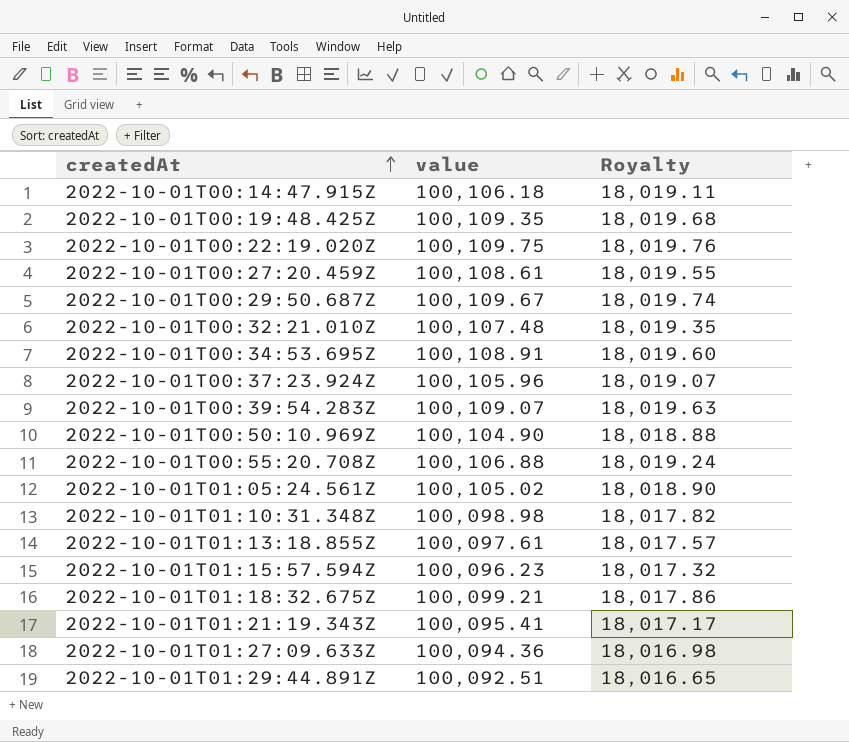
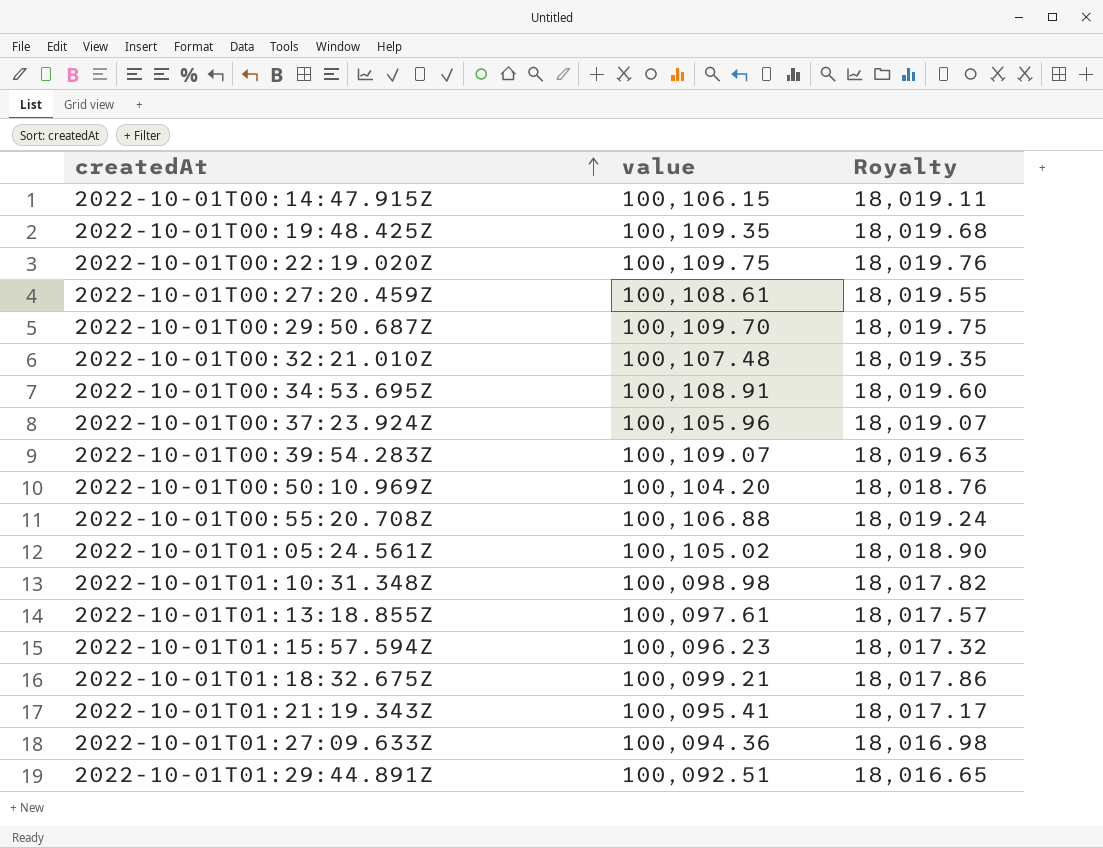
2022-10-01T00:14:47.915Z | value: 100,106.18 -> 100,106.15
2022-10-01T00:29:50.687Z | value: 100,109.67 -> 100,109.70
2022-10-01T00:29:50.687Z | Royalty: 18,019.74 -> 18,019.75
2022-10-01T00:50:10.969Z | value: 100,104.90 -> 100,104.20
2022-10-01T00:50:10.969Z | Royalty: 18,018.88 -> 18,018.76

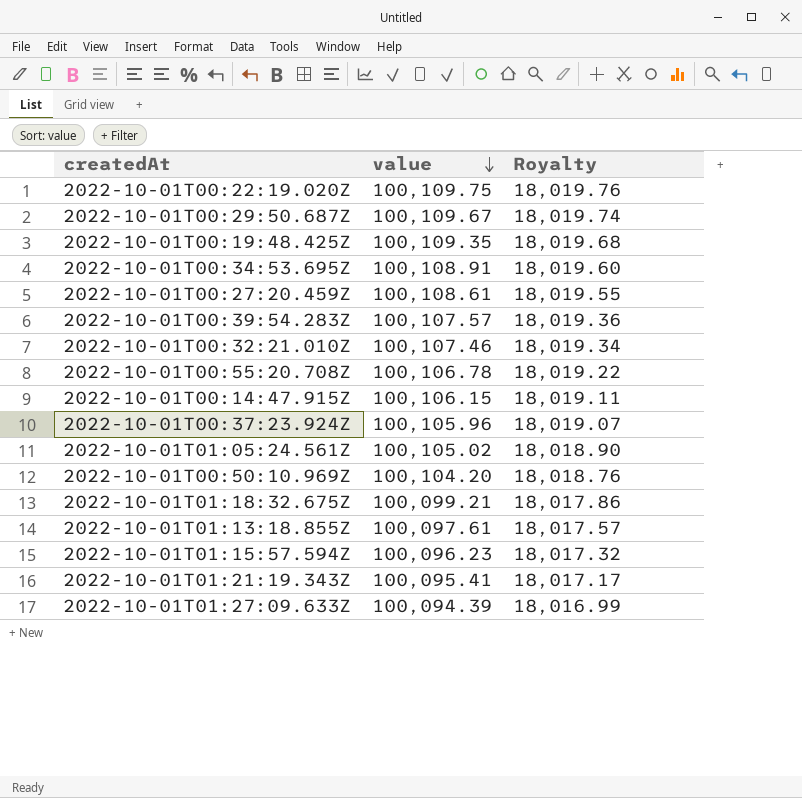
row order: createdAt ascending -> value descending
row 2022-10-01T01:10:31.348Z: 100,098.98 | 18,017.82 -> none
row 2022-10-01T01:29:44.891Z: 100,092.51 | 18,016.65 -> none
2022-10-01T00:29:50.687Z | value: 100,109.70 -> 100,109.67
2022-10-01T00:29:50.687Z | Royalty: 18,019.75 -> 18,019.74
2022-10-01T00:39:54.283Z | value: 100,109.07 -> 100,107.57
2022-10-01T00:39:54.283Z | Royalty: 18,019.63 -> 18,019.36
2022-10-01T00:32:21.010Z | value: 100,107.48 -> 100,107.46
2022-10-01T00:32:21.010Z | Royalty: 18,019.35 -> 18,019.34
2022-10-01T00:55:20.708Z | value: 100,106.88 -> 100,106.78
2022-10-01T00:55:20.708Z | Royalty: 18,019.24 -> 18,019.22
2022-10-01T01:27:09.633Z | value: 100,094.36 -> 100,094.39
2022-10-01T01:27:09.633Z | Royalty: 18,016.98 -> 18,016.99

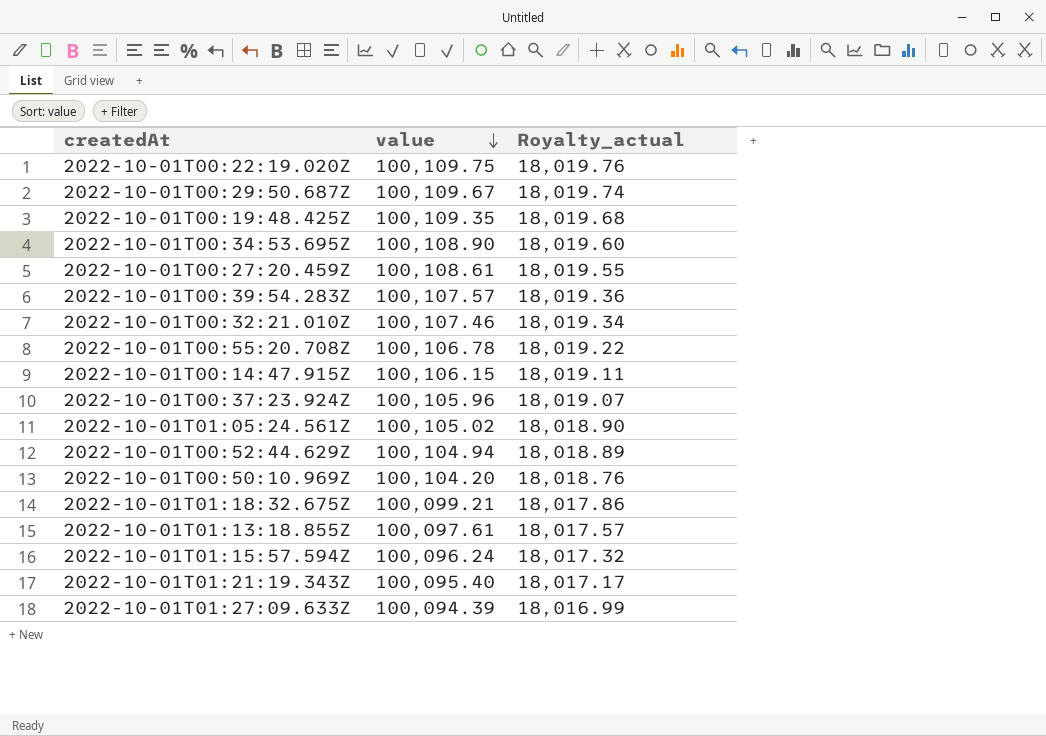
column name: Royalty -> Royalty_actual
2022-10-01T00:34:53.695Z | value: 100,108.91 -> 100,108.90
row 2022-10-01T00:52:44.629Z: none -> 100,104.94 | 18,018.89
2022-10-01T01:15:57.594Z | value: 100,096.23 -> 100,096.24
2022-10-01T01:21:19.343Z | value: 100,095.41 -> 100,095.40

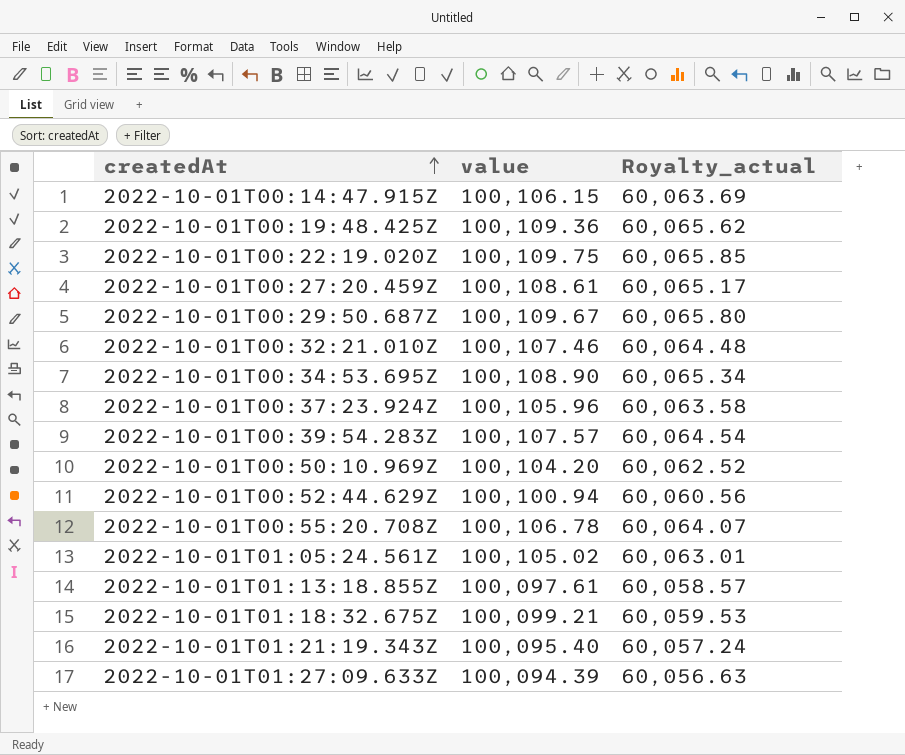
row order: value descending -> createdAt ascending
column Royalty_actual | formula: [value] * 0.18 -> [value] * 0.6
row 2022-10-01T01:15:57.594Z: 100,096.24 | 18,017.32 -> none
2022-10-01T00:19:48.425Z | value: 100,109.35 -> 100,109.36
2022-10-01T00:52:44.629Z | value: 100,104.94 -> 100,100.94

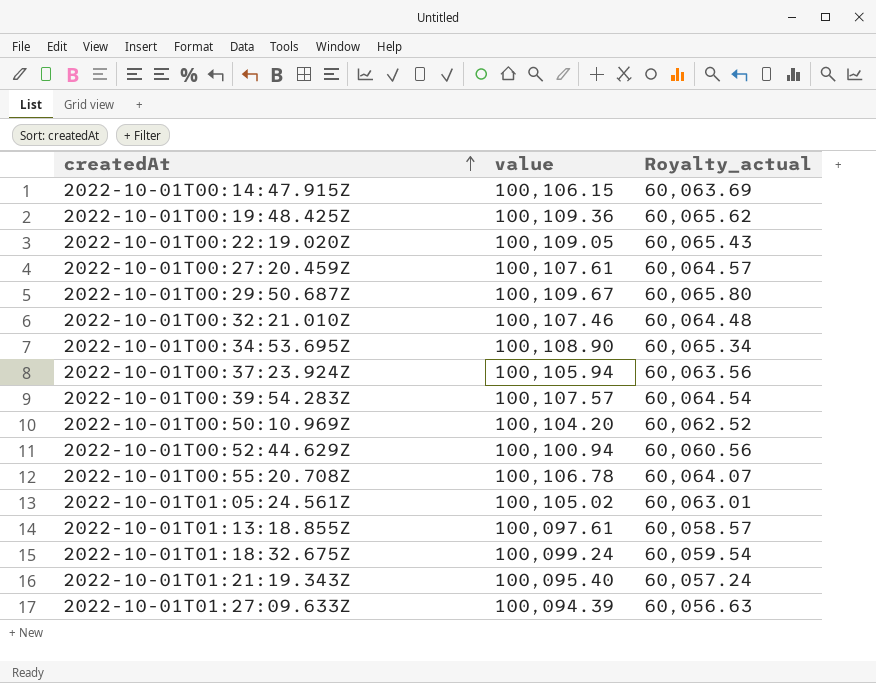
2022-10-01T00:22:19.020Z | value: 100,109.75 -> 100,109.05
2022-10-01T00:22:19.020Z | Royalty_actual: 60,065.85 -> 60,065.43
2022-10-01T00:27:20.459Z | value: 100,108.61 -> 100,107.61
2022-10-01T00:27:20.459Z | Royalty_actual: 60,065.17 -> 60,064.57
2022-10-01T00:37:23.924Z | value: 100,105.96 -> 100,105.94
2022-10-01T00:37:23.924Z | Royalty_actual: 60,063.58 -> 60,063.56
2022-10-01T01:18:32.675Z | value: 100,099.21 -> 100,099.24
2022-10-01T01:18:32.675Z | Royalty_actual: 60,059.53 -> 60,059.54

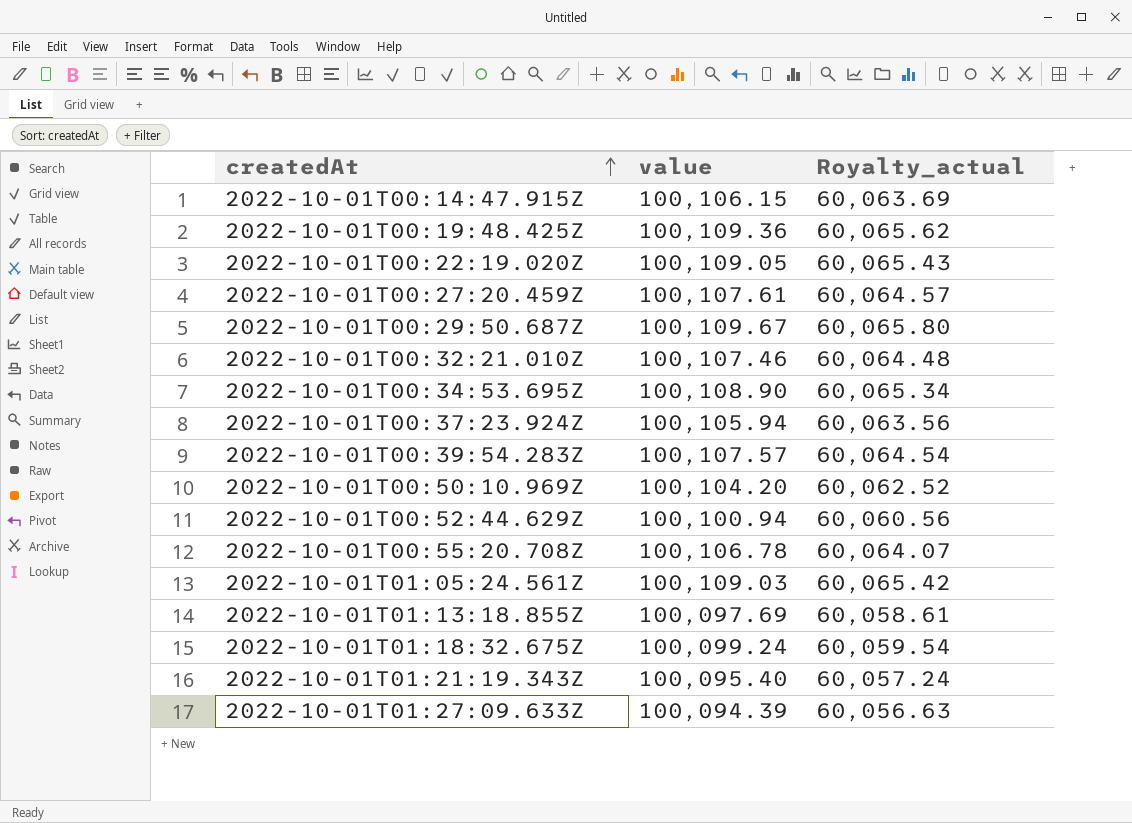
2022-10-01T01:05:24.561Z | value: 100,105.02 -> 100,109.03
2022-10-01T01:05:24.561Z | Royalty_actual: 60,063.01 -> 60,065.42
2022-10-01T01:13:18.855Z | value: 100,097.61 -> 100,097.69
2022-10-01T01:13:18.855Z | Royalty_actual: 60,058.57 -> 60,058.61

